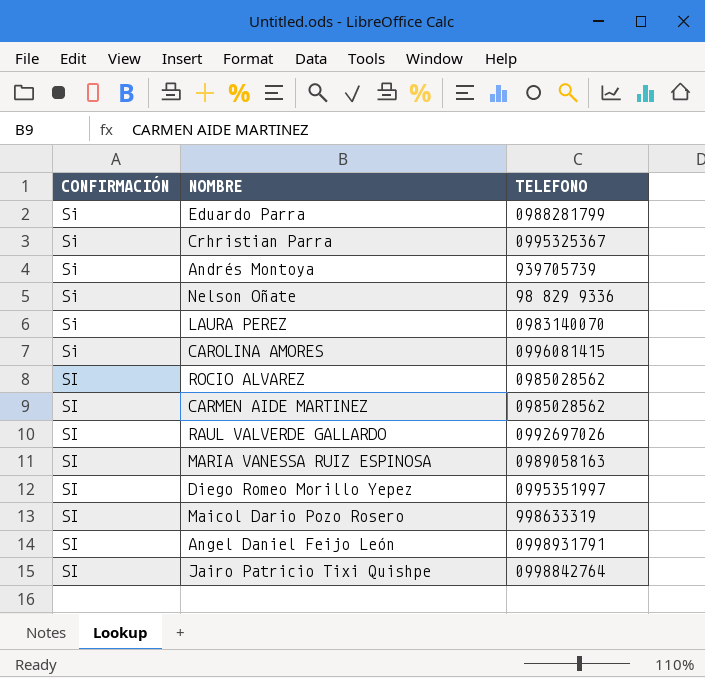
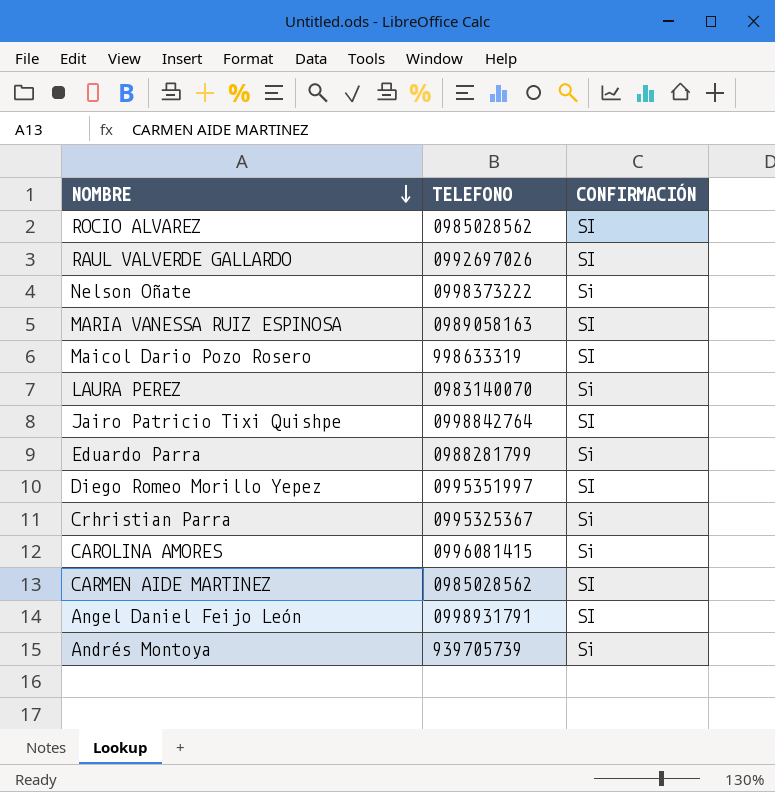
row order: none -> NOMBRE descending
column CONFIRMACIÓN | position: 1 -> 3
Nelson Oñate | TELEFONO: 98 829 9336 -> 0998373222

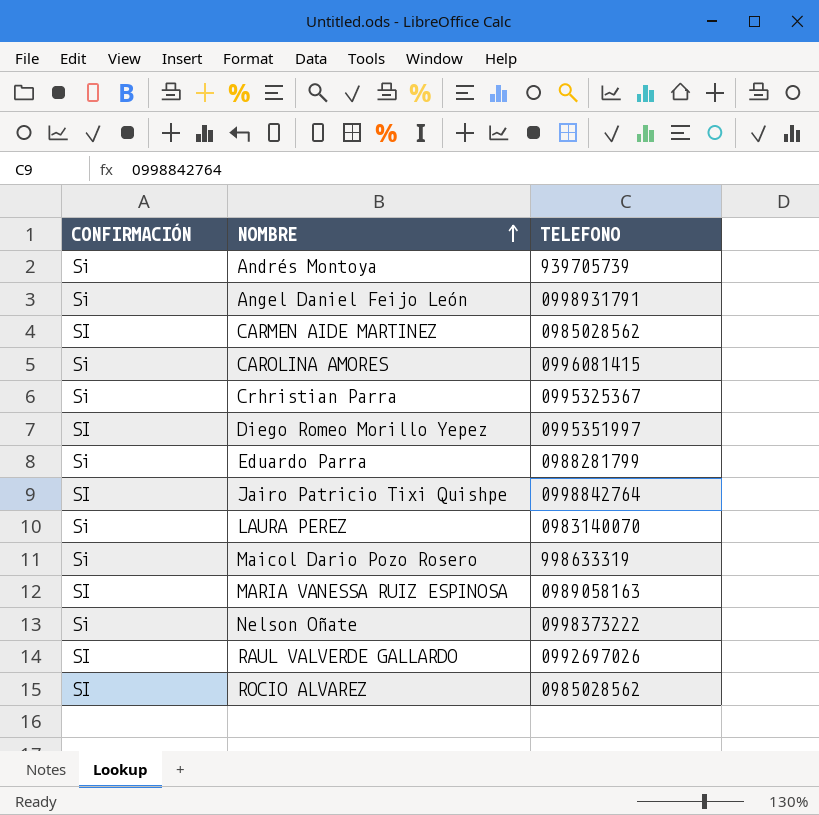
row order: NOMBRE descending -> NOMBRE ascending
column CONFIRMACIÓN | position: 3 -> 1
Angel Daniel Feijo León | CONFIRMACIÓN: SI -> Si
Maicol Dario Pozo Rosero | CONFIRMACIÓN: SI -> Si

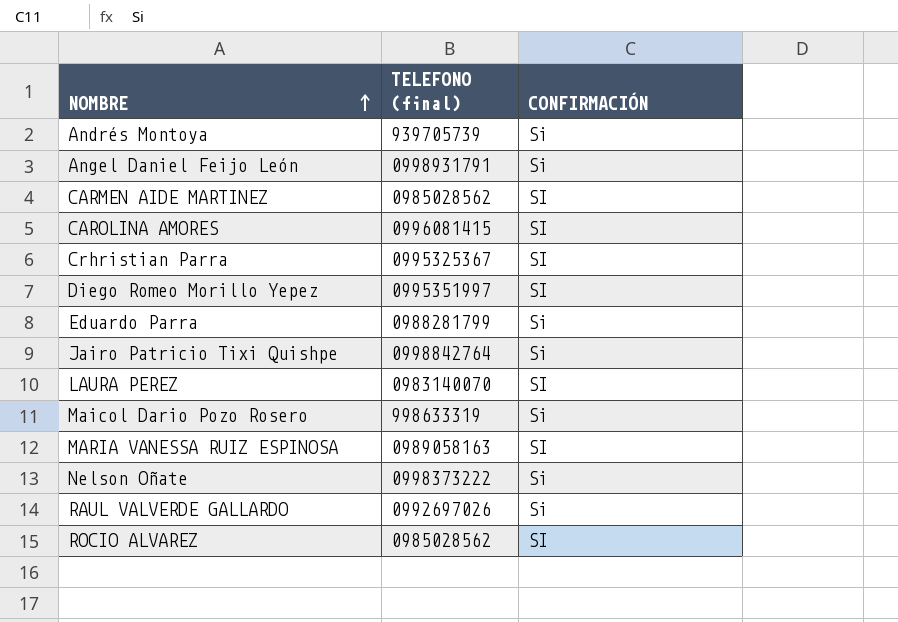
column name: TELEFONO -> TELEFONO (final)
column CONFIRMACIÓN | position: 1 -> 3
CAROLINA AMORES | CONFIRMACIÓN: Si -> SI
Crhristian Parra | CONFIRMACIÓN: Si -> SI
Jairo Patricio Tixi Quishpe | CONFIRMACIÓN: SI -> Si
LAURA PEREZ | CONFIRMACIÓN: Si -> SI
RAUL VALVERDE GALLARDO | CONFIRMACIÓN: SI -> Si

